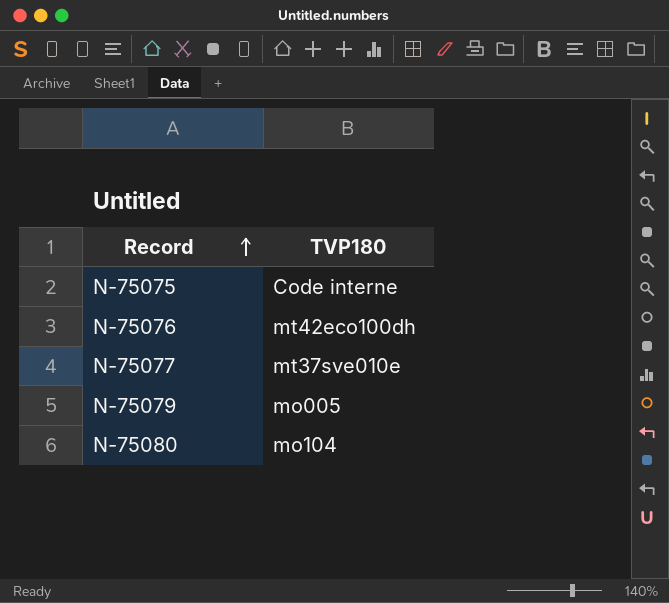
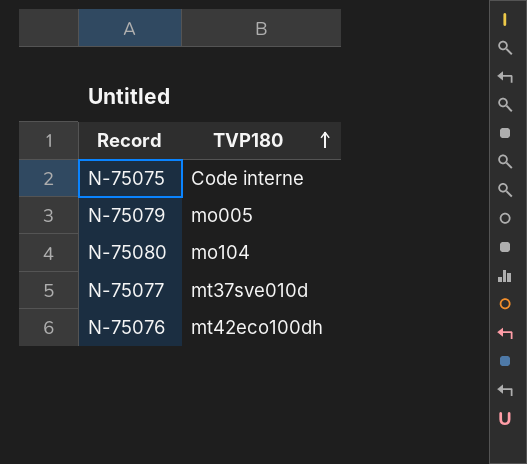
row order: Record ascending -> TVP180 ascending
N-75077 | TVP180: mt37sve010e -> mt37sve010d

